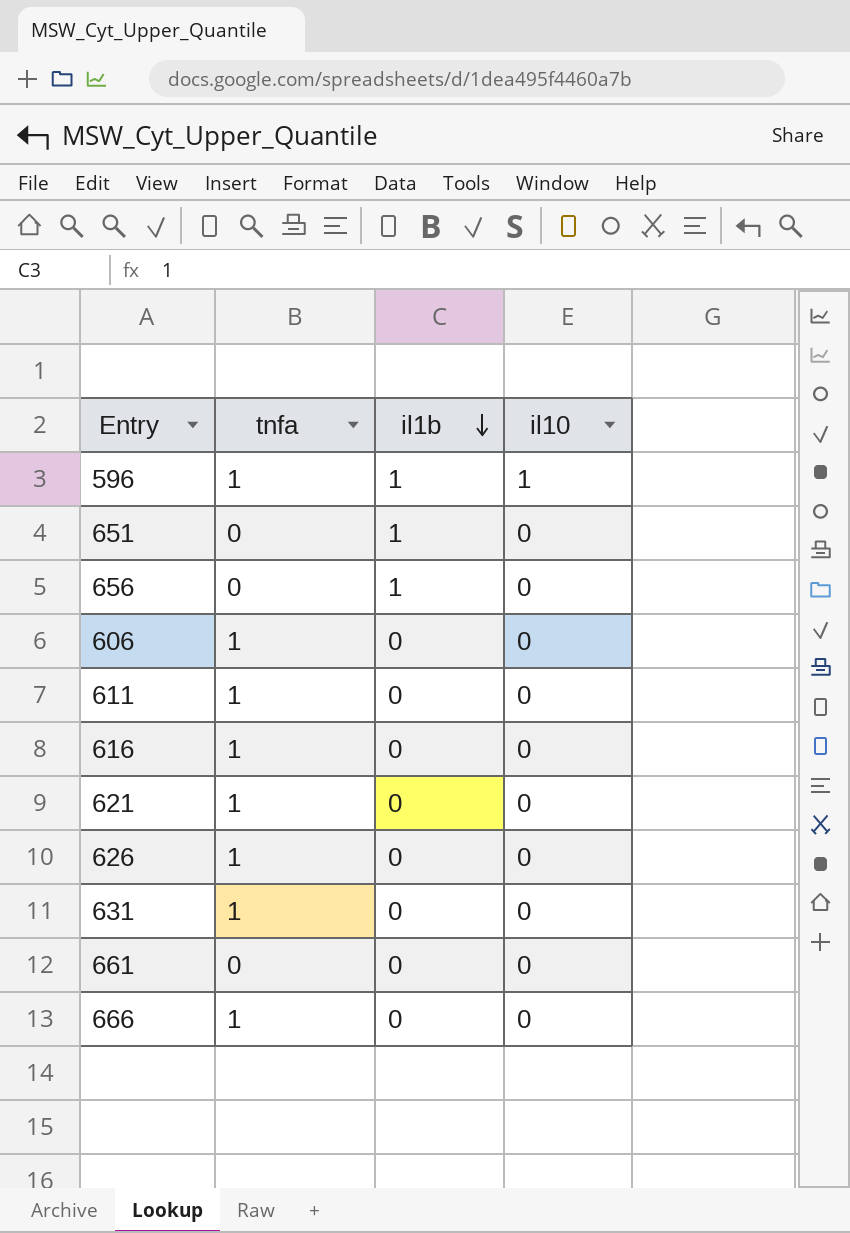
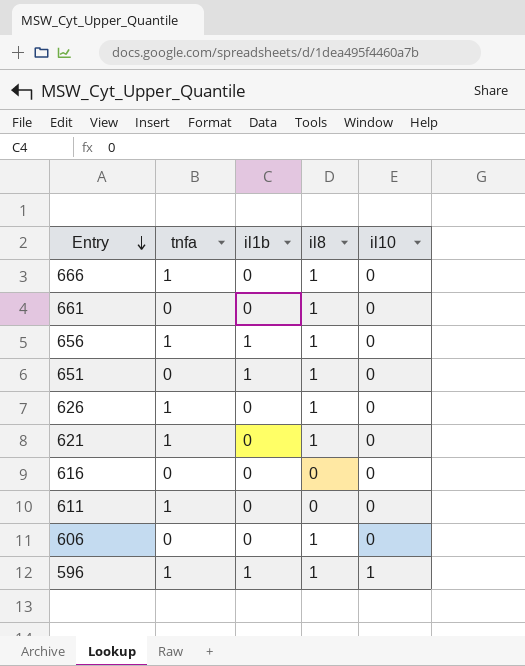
row order: il1b descending -> Entry descending
column il8 | position: none -> 4
row 631: 1 | 0 | 0 -> none
656 | tnfa: 0 -> 1
616 | tnfa: 1 -> 0
606 | tnfa: 1 -> 0

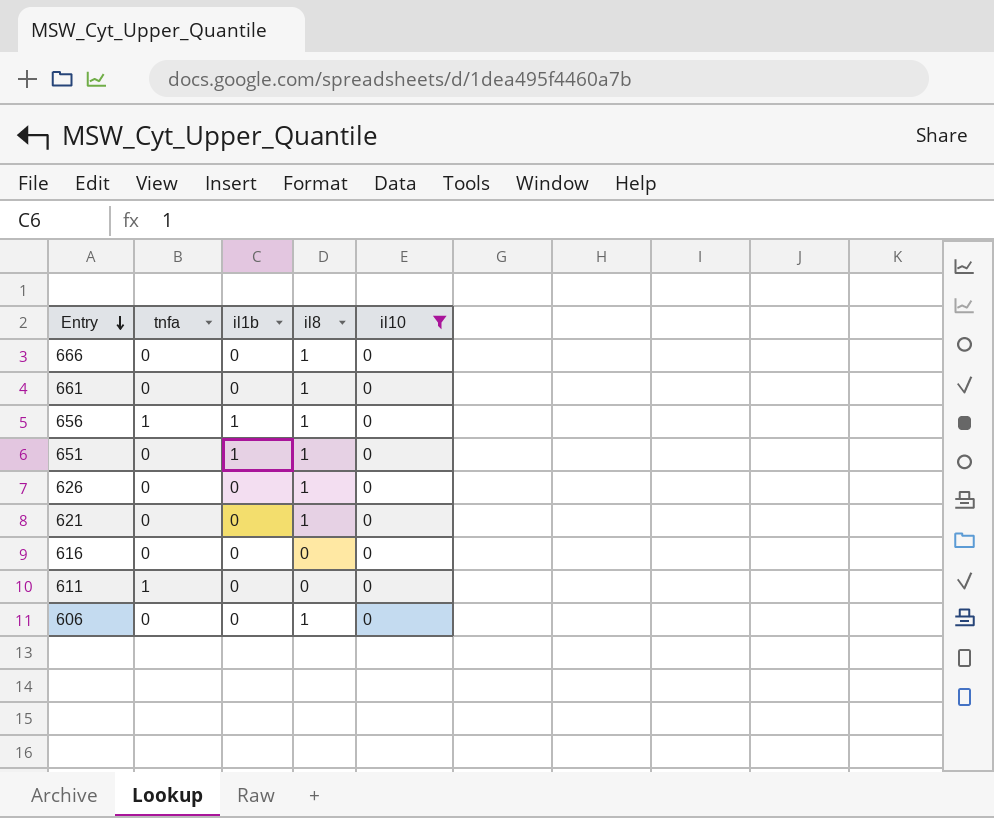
filter: none -> il10 = 0
666 | tnfa: 1 -> 0
626 | tnfa: 1 -> 0
621 | tnfa: 1 -> 0

